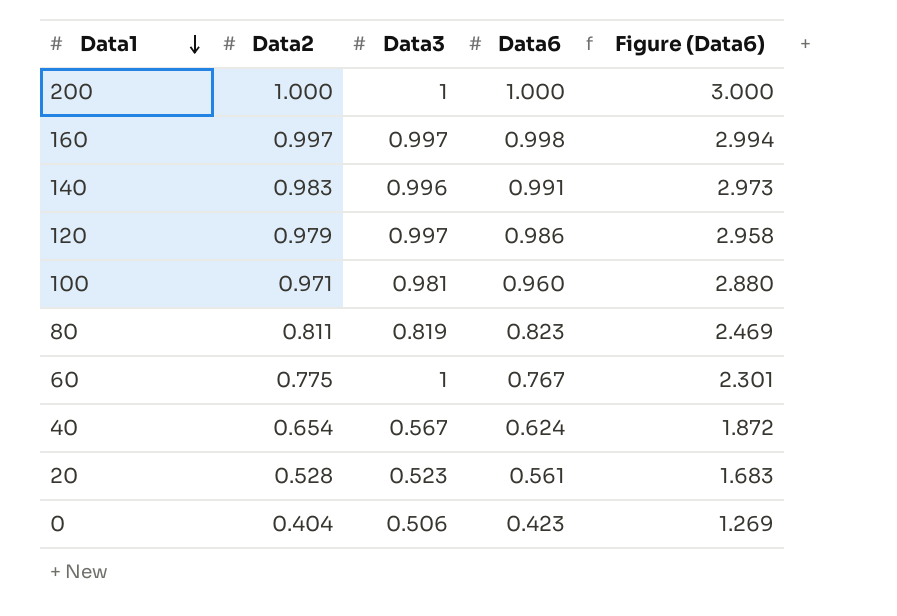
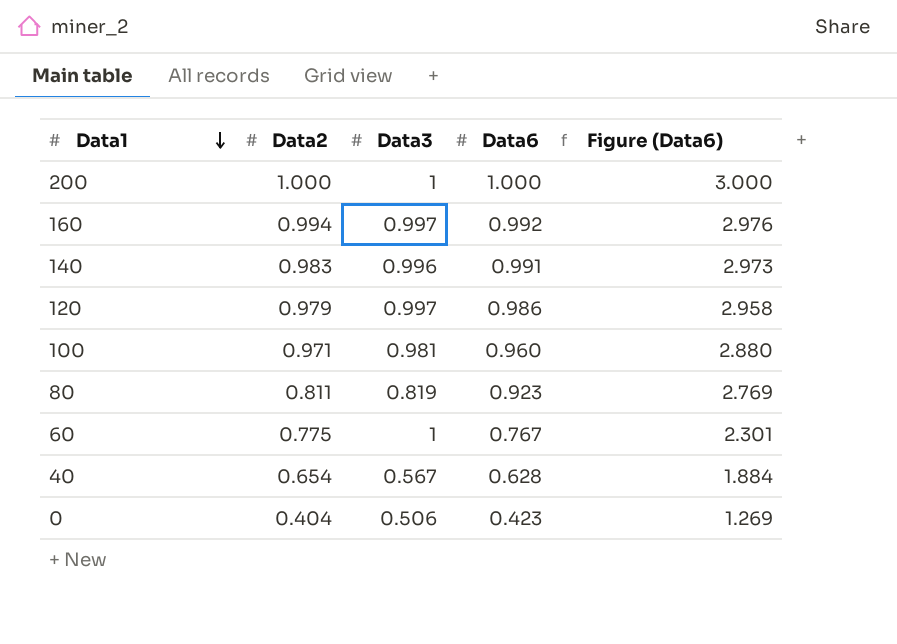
row 20: 0.528 | 0.523 | 0.561 | 1.683 -> none
160 | Data2: 0.997 -> 0.994
160 | Data6: 0.998 -> 0.992
160 | Figure (Data6): 2.994 -> 2.976
80 | Data6: 0.823 -> 0.923
80 | Figure (Data6): 2.469 -> 2.769
40 | Data6: 0.624 -> 0.628
40 | Figure (Data6): 1.872 -> 1.884

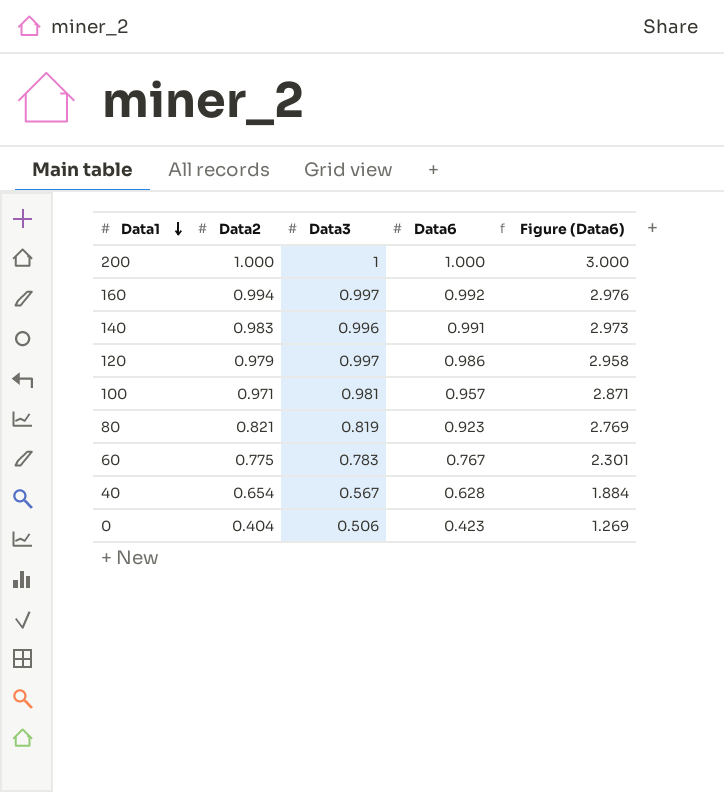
100 | Data6: 0.960 -> 0.957
100 | Figure (Data6): 2.880 -> 2.871
80 | Data2: 0.811 -> 0.821
60 | Data3: 1 -> 0.783

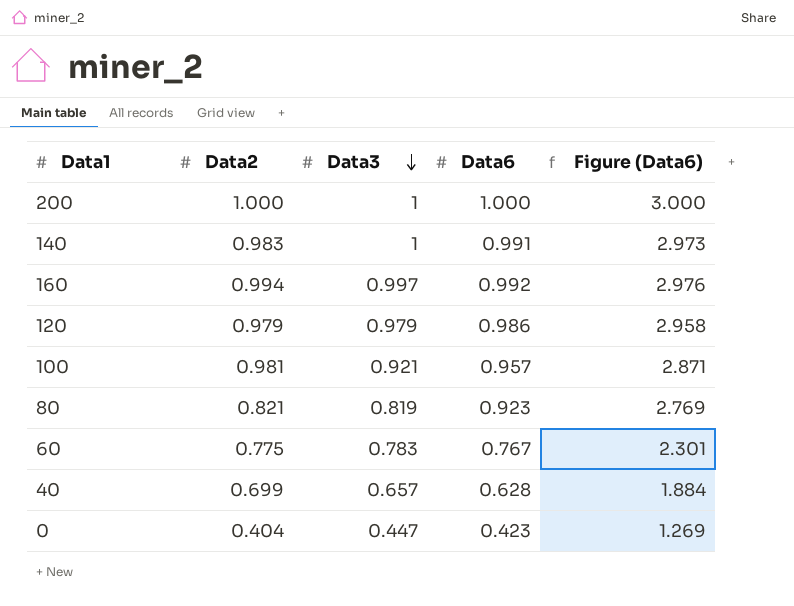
row order: Data1 descending -> Data3 descending
140 | Data3: 0.996 -> 1
120 | Data3: 0.997 -> 0.979
100 | Data2: 0.971 -> 0.981
100 | Data3: 0.981 -> 0.921
40 | Data2: 0.654 -> 0.699
40 | Data3: 0.567 -> 0.657
0 | Data3: 0.506 -> 0.447

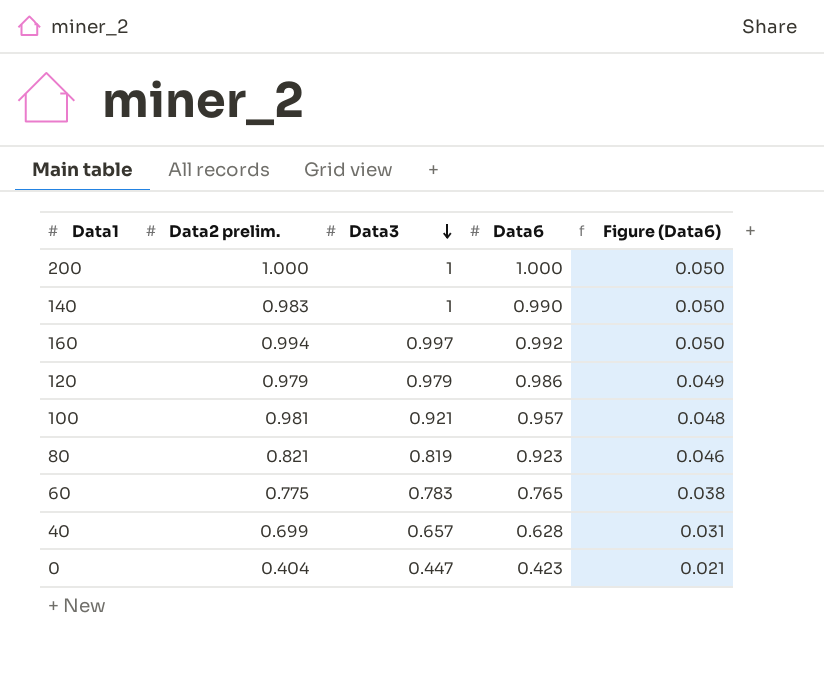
column name: Data2 -> Data2 prelim.
column Figure (Data6) | formula: [Data6] * 3 -> [Data6] * 0.05
140 | Data6: 0.991 -> 0.990
60 | Data6: 0.767 -> 0.765

